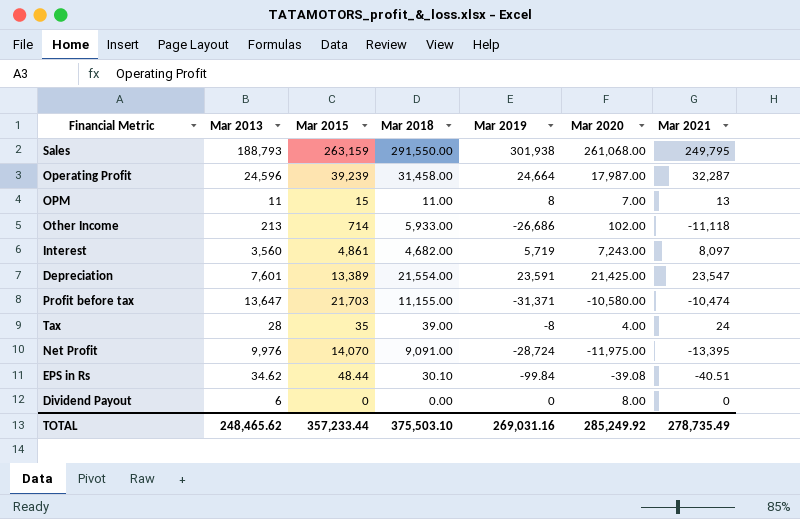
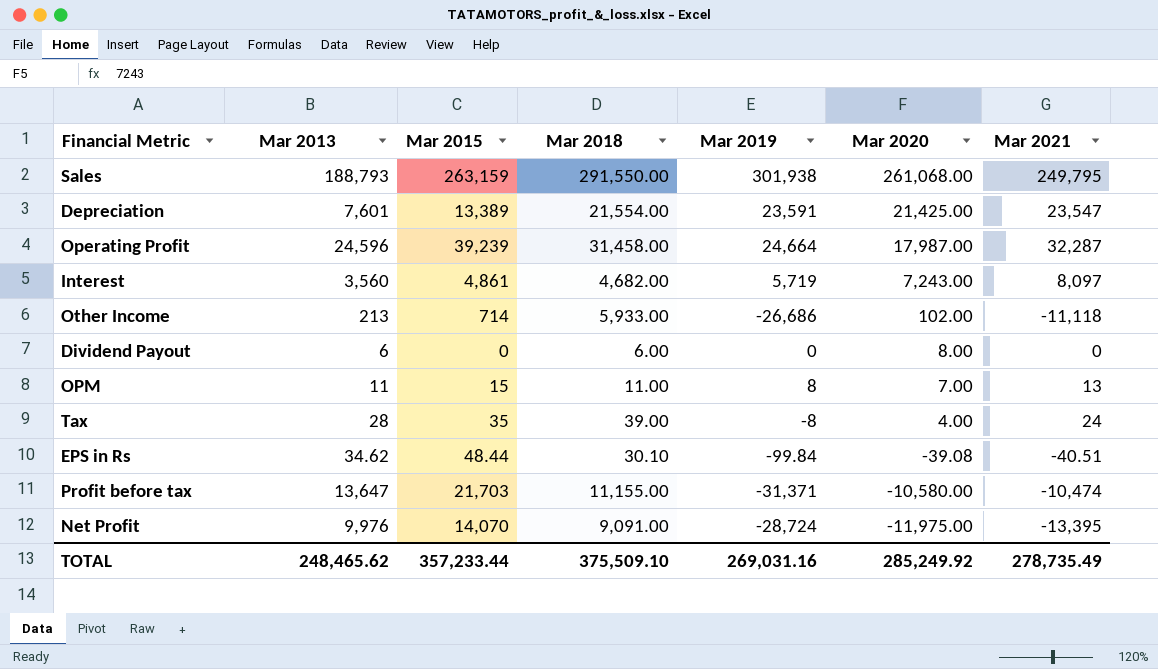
row order: none -> Mar 2020 descending
Dividend Payout | Mar 2018: 0.00 -> 6.00
TOTAL | Mar 2018: 375,503.10 -> 375,509.10

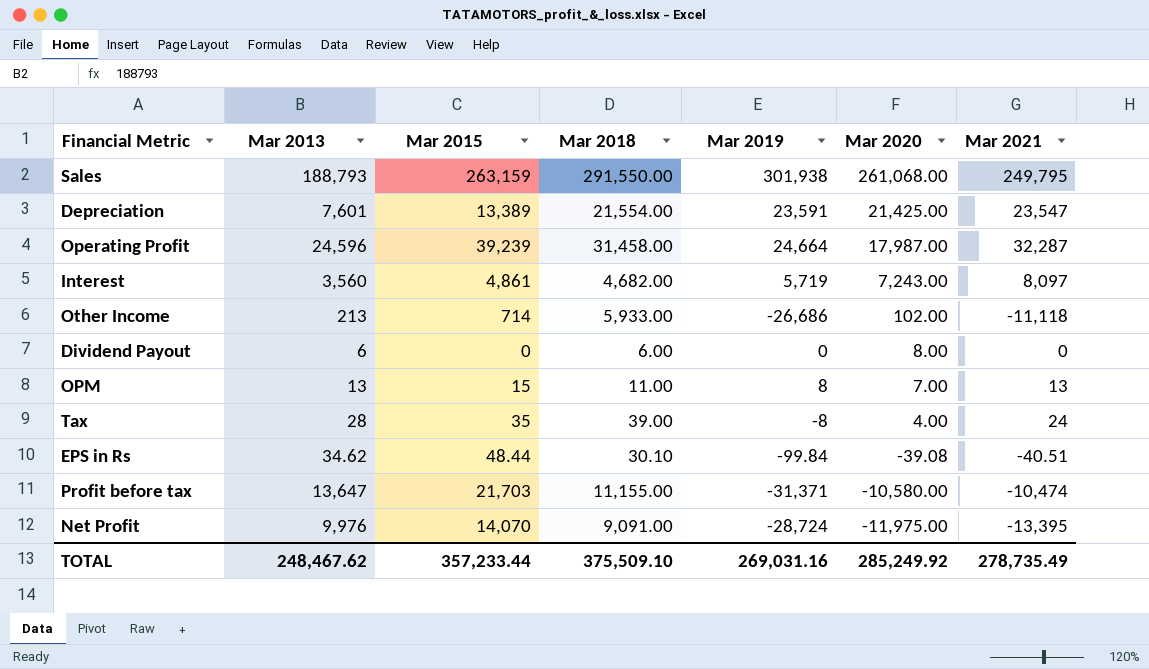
OPM | Mar 2013: 11 -> 13
TOTAL | Mar 2013: 248,465.62 -> 248,467.62

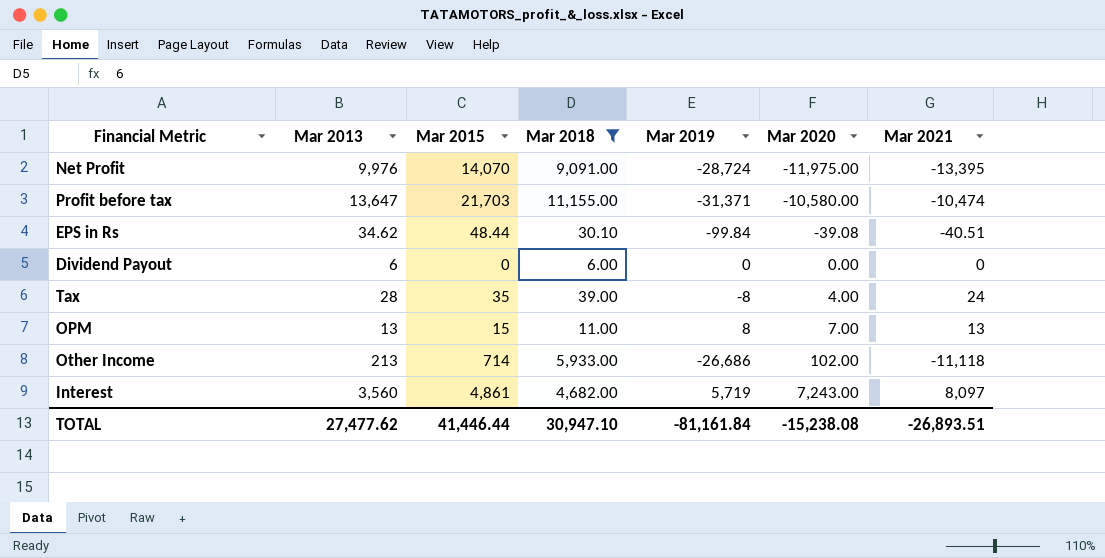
filter: none -> Mar 2018 <= 11,155.00
row order: Mar 2020 descending -> Mar 2020 ascending
Dividend Payout | Mar 2020: 8.00 -> 0.00
TOTAL | Mar 2013: 248,467.62 -> 27,477.62
TOTAL | Mar 2015: 357,233.44 -> 41,446.44
TOTAL | Mar 2018: 375,509.10 -> 30,947.10
TOTAL | Mar 2019: 269,031.16 -> -81,161.84
TOTAL | Mar 2020: 285,249.92 -> -15,238.08
TOTAL | Mar 2021: 278,735.49 -> -26,893.51

